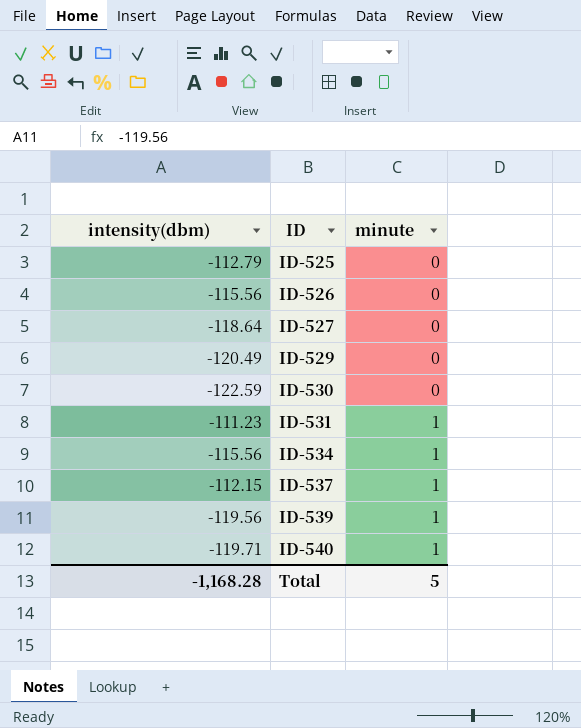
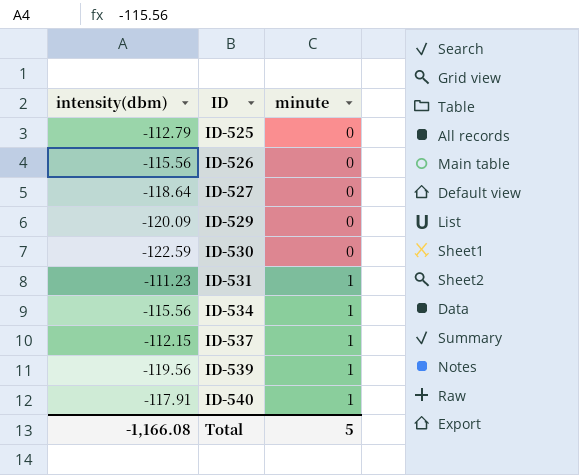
ID-529 | intensity(dbm): -120.49 -> -120.09
ID-540 | intensity(dbm): -119.71 -> -117.91
Total | intensity(dbm): -1,168.28 -> -1,166.08

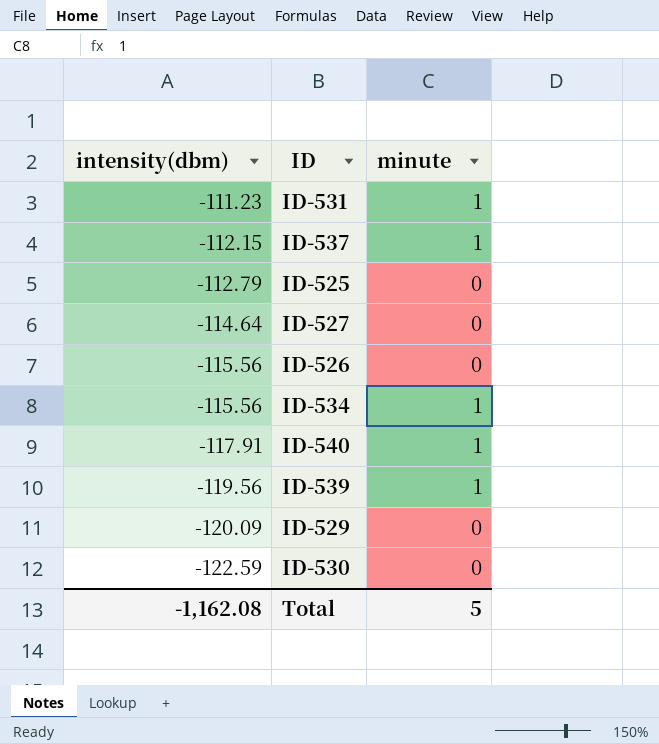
row order: ID ascending -> intensity(dbm) descending
ID-527 | intensity(dbm): -118.64 -> -114.64
Total | intensity(dbm): -1,166.08 -> -1,162.08

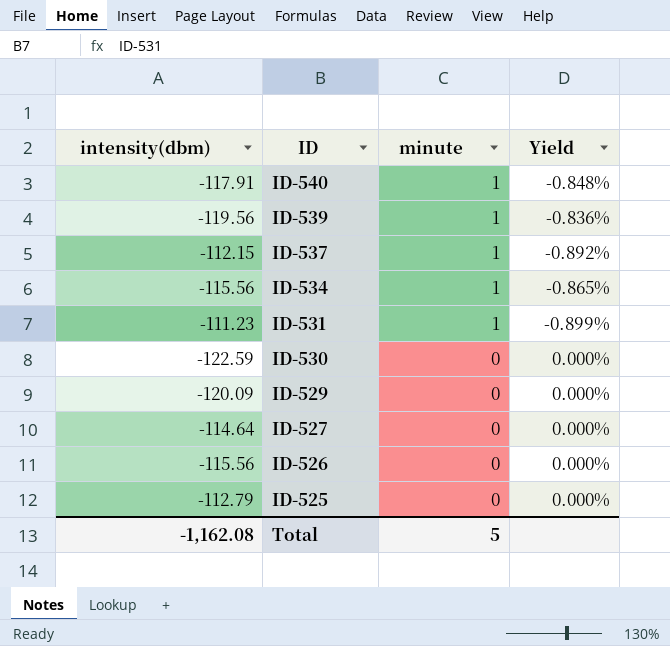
row order: intensity(dbm) descending -> ID descending
column Yield | formula: none -> [minute] / [intensity(dbm)]

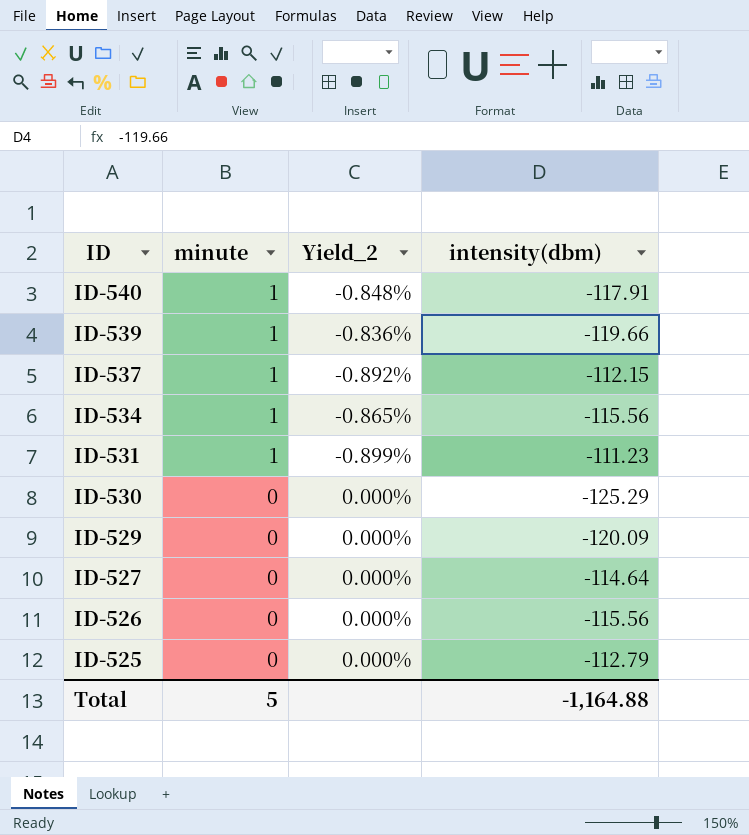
column name: Yield -> Yield_2
column intensity(dbm) | position: 1 -> 4
ID-539 | intensity(dbm): -119.56 -> -119.66
ID-530 | intensity(dbm): -122.59 -> -125.29
Total | intensity(dbm): -1,162.08 -> -1,164.88

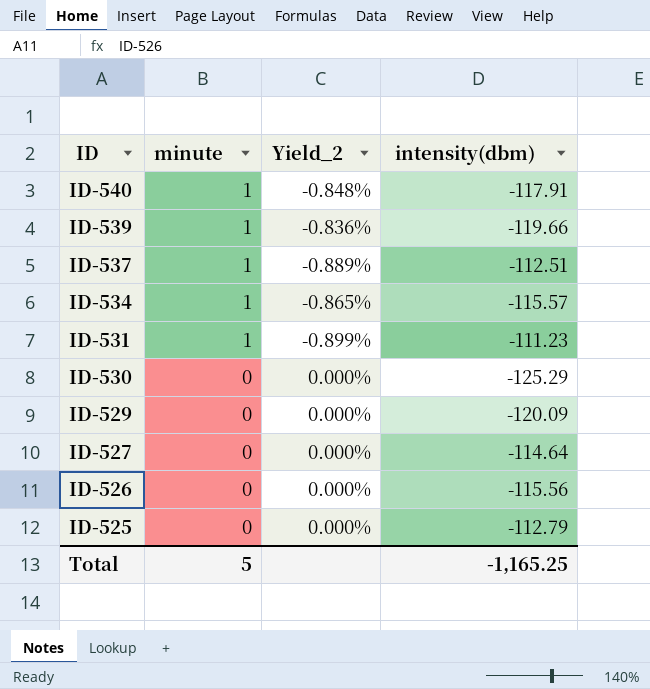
ID-537 | Yield_2: -0.892% -> -0.889%
ID-537 | intensity(dbm): -112.15 -> -112.51
ID-534 | intensity(dbm): -115.56 -> -115.57
Total | intensity(dbm): -1,164.88 -> -1,165.25

